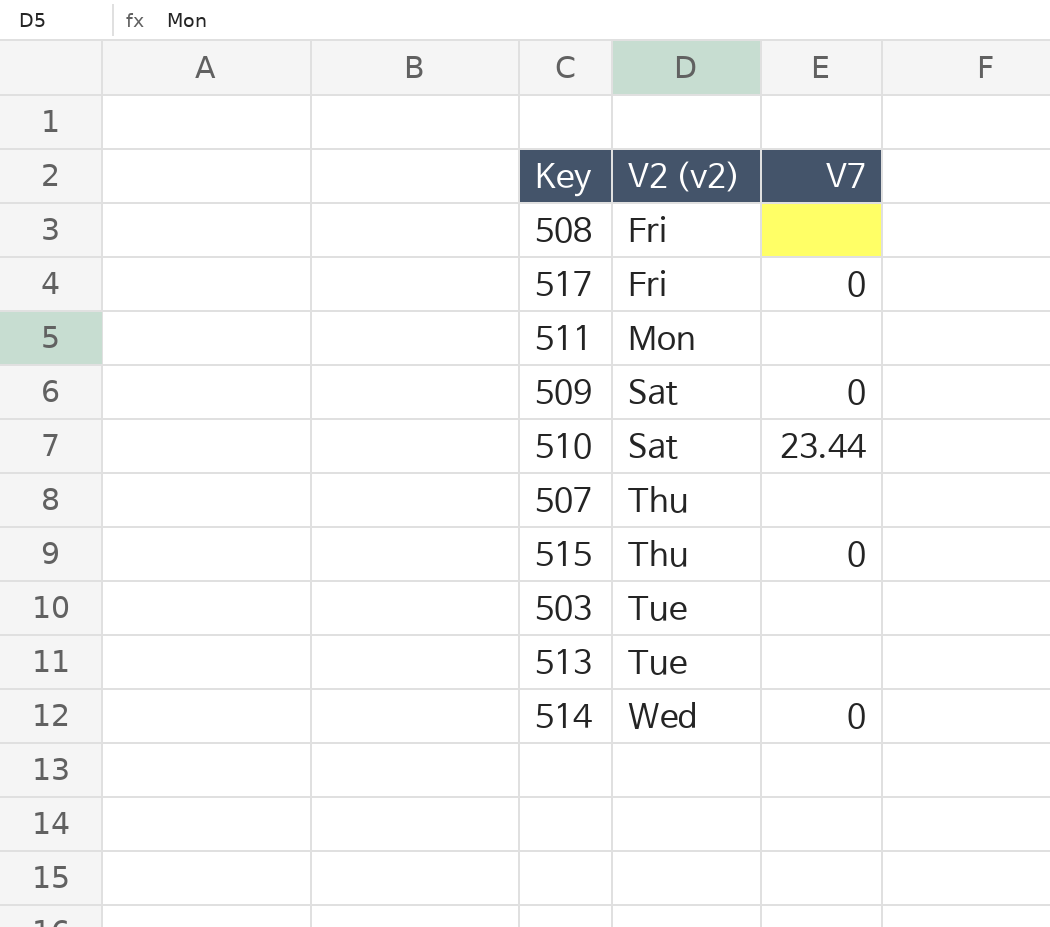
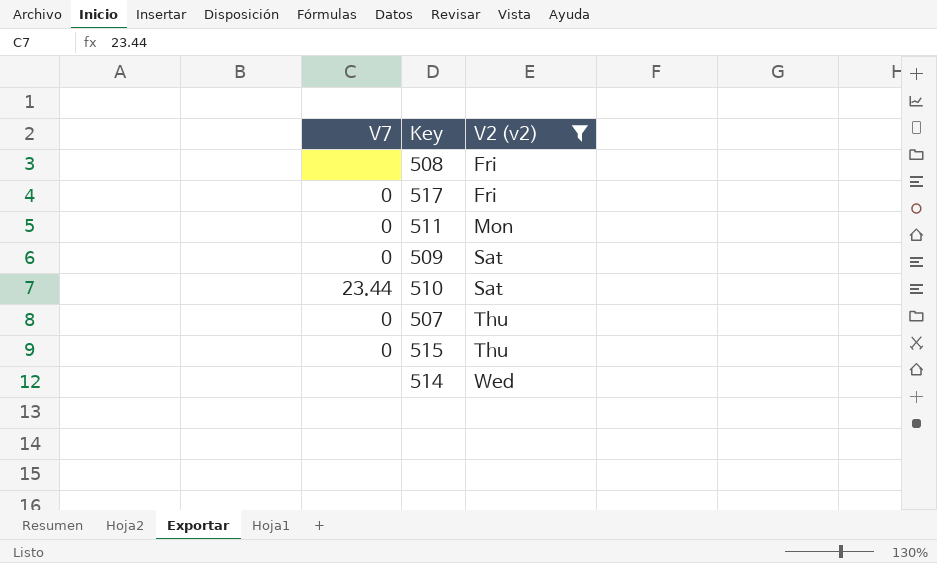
filter: none -> V2 (v2) != Tue
column V7 | position: 3 -> 1
511 | V7: none -> 0
507 | V7: none -> 0
514 | V7: 0 -> none

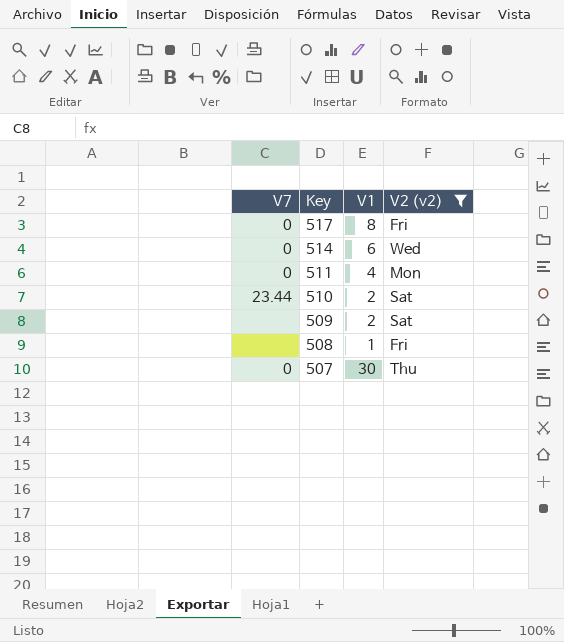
row order: V2 (v2) ascending -> Key descending
column V1 | position: none -> 3
row 515: 0 | Thu -> none
514 | V7: none -> 0
509 | V7: 0 -> none

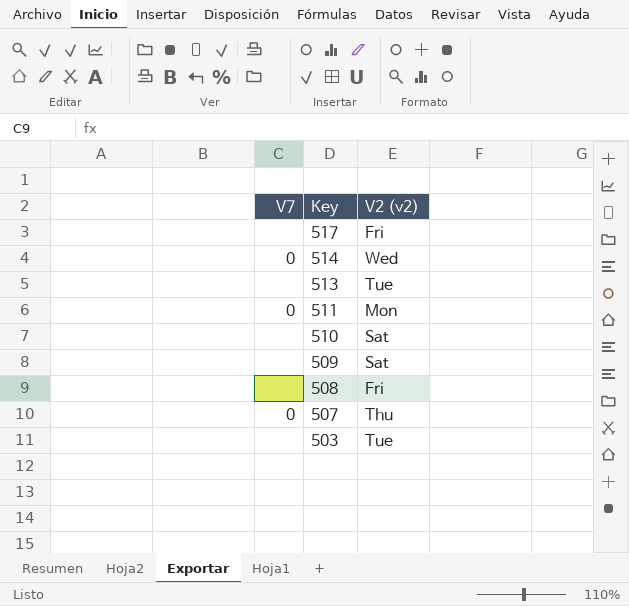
filter: V2 (v2) != Tue -> none
column V1 | position: 3 -> none
517 | V7: 0 -> none
510 | V7: 23.44 -> none

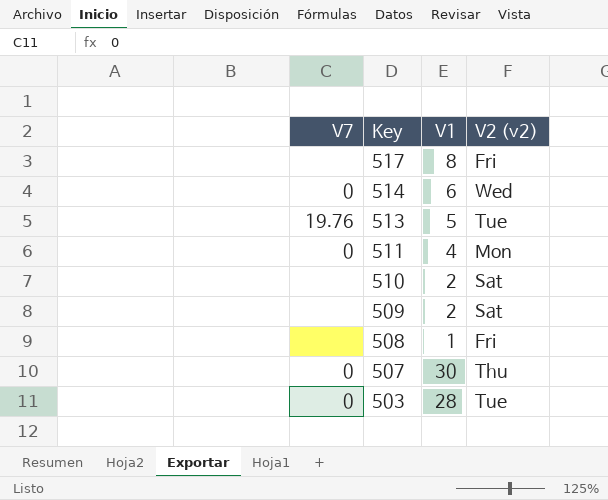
column V1 | position: none -> 3
513 | V7: none -> 19.76
503 | V7: none -> 0

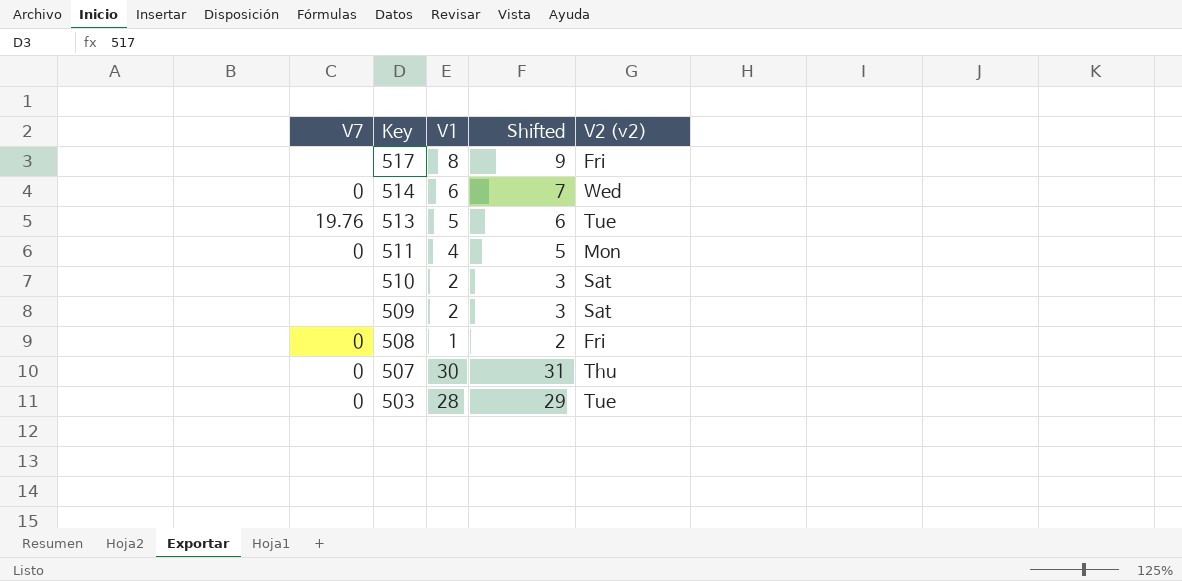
column Shifted | formula: none -> [V1] + 1
508 | V7: none -> 0

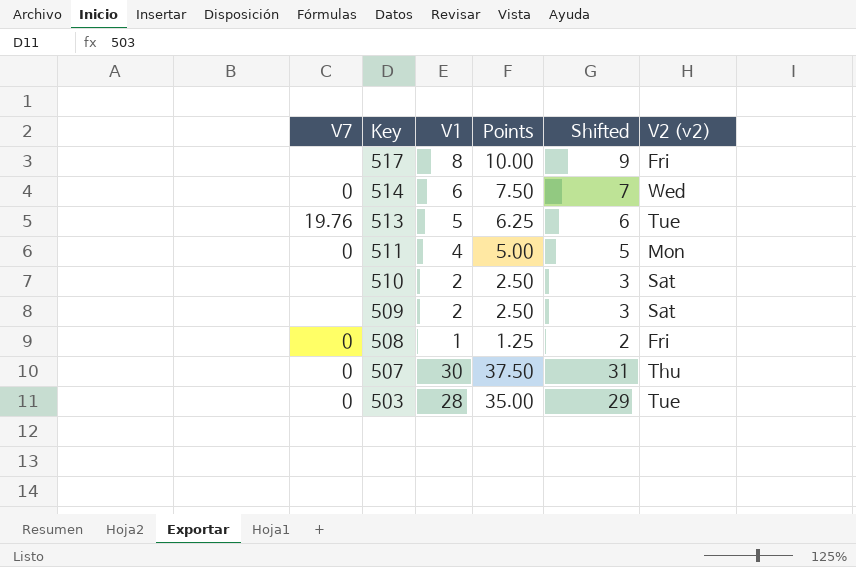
column Points | formula: none -> [V1] * 1.25

